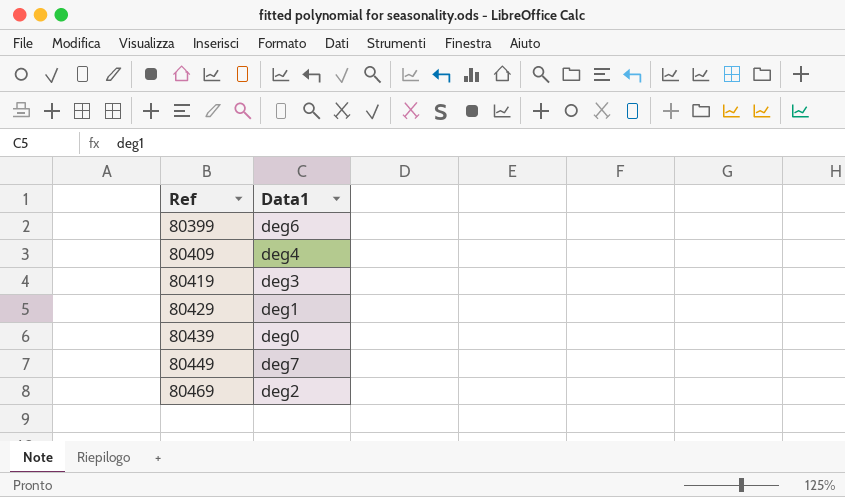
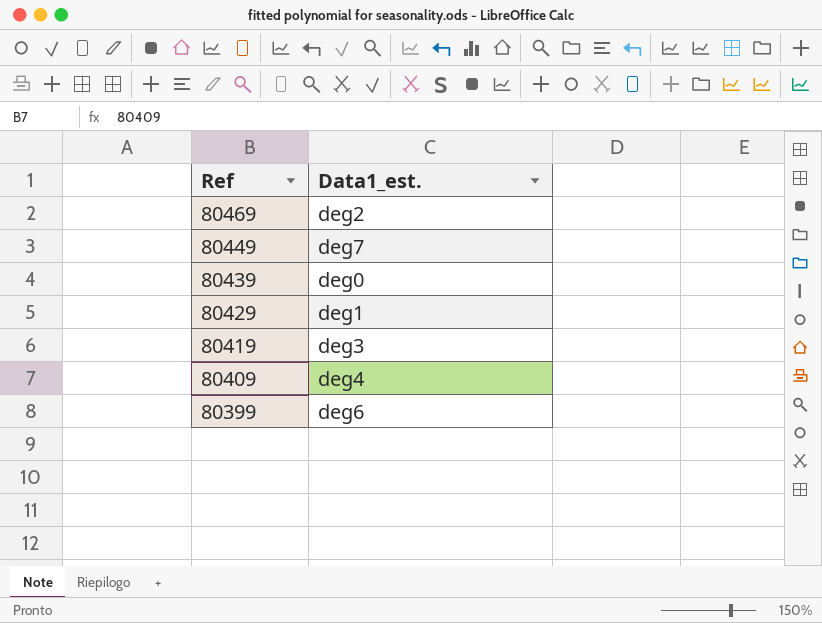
row order: Ref ascending -> Ref descending
column name: Data1 -> Data1_est.

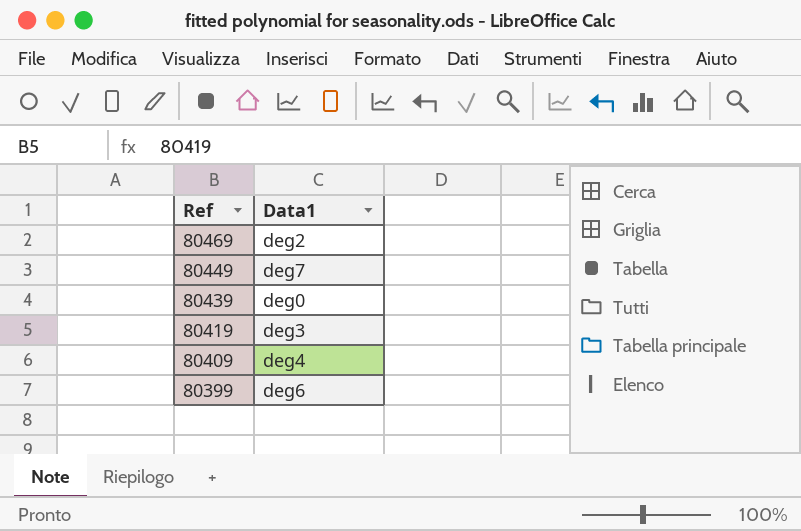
column name: Data1_est. -> Data1
row 80429: deg1 -> none

